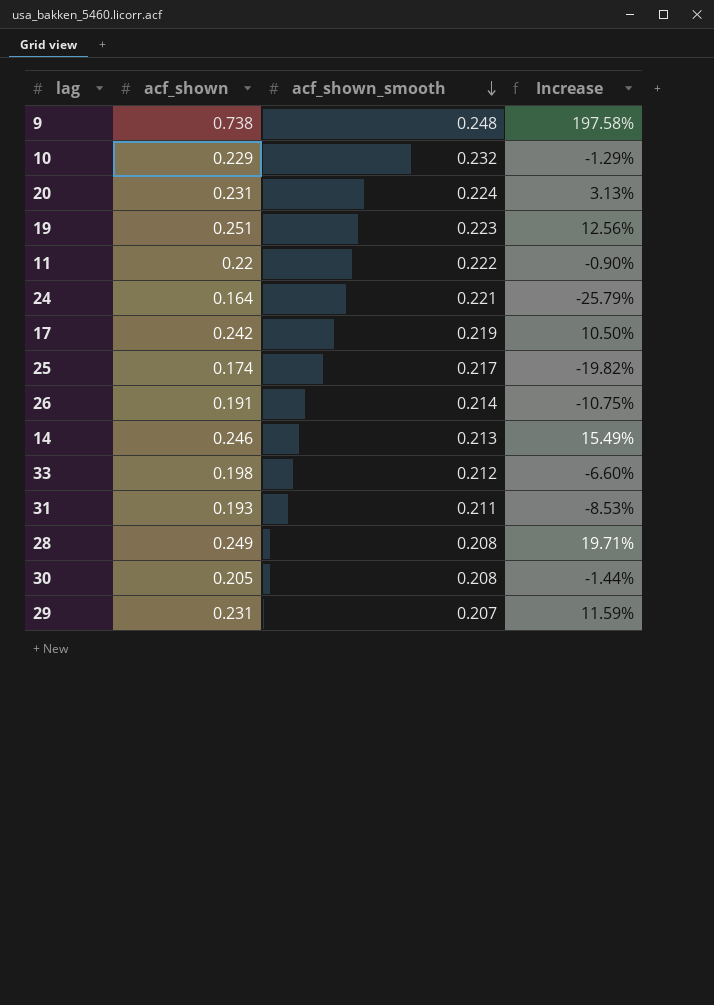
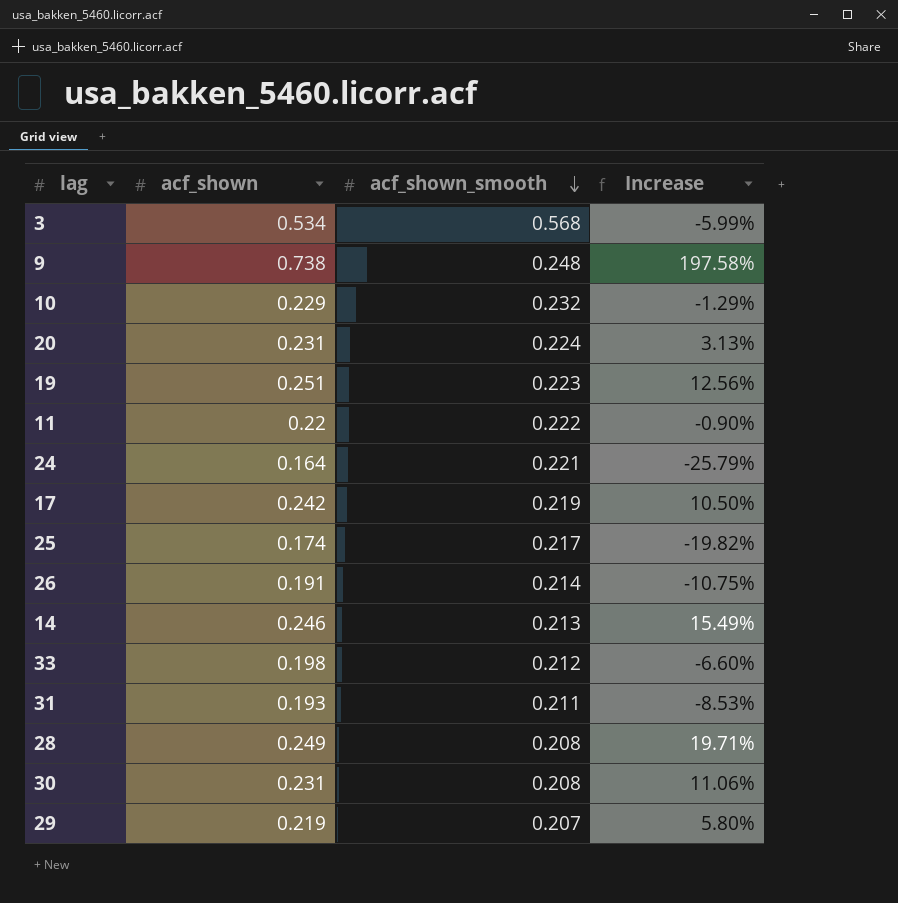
row 3: none -> 0.534 | 0.568 | -5.99%
30 | acf_shown: 0.205 -> 0.231
30 | Increase: -1.44% -> 11.06%
29 | acf_shown: 0.231 -> 0.219
29 | Increase: 11.59% -> 5.80%

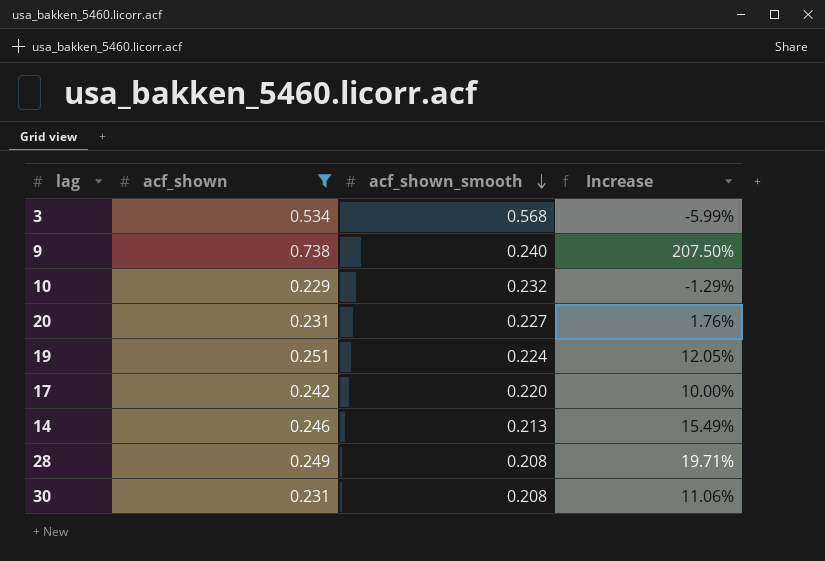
filter: none -> acf_shown >= 0.229
9 | acf_shown_smooth: 0.248 -> 0.240
9 | Increase: 197.58% -> 207.50%
20 | acf_shown_smooth: 0.224 -> 0.227
20 | Increase: 3.13% -> 1.76%
19 | acf_shown_smooth: 0.223 -> 0.224
19 | Increase: 12.56% -> 12.05%
17 | acf_shown_smooth: 0.219 -> 0.220
17 | Increase: 10.50% -> 10.00%

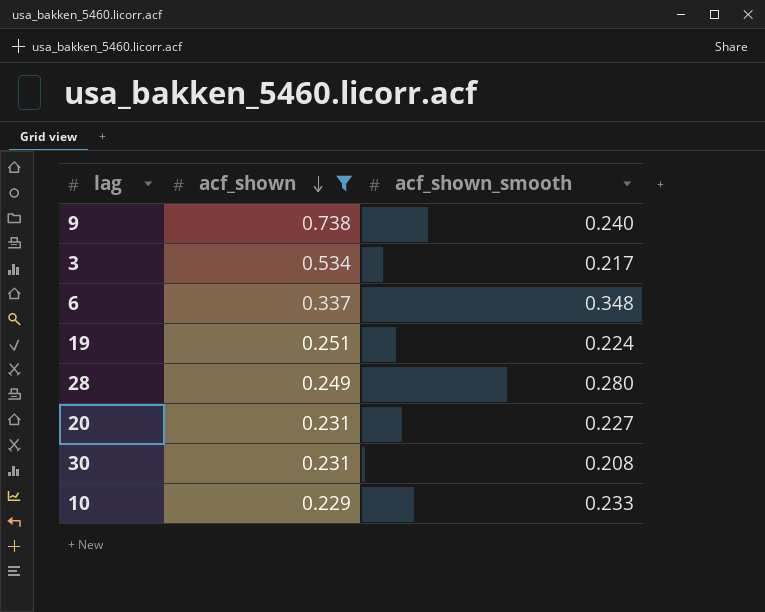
row order: acf_shown_smooth descending -> acf_shown descending
column Increase | formula: ([acf_shown] - [acf_shown_smooth]) / [acf_shown_smooth] -> none
row 17: 0.242 | 0.220 | 10.00% -> none
row 14: 0.246 | 0.213 | 15.49% -> none
3 | acf_shown_smooth: 0.568 -> 0.217
row 6: none -> 0.337 | 0.348
28 | acf_shown_smooth: 0.208 -> 0.280
10 | acf_shown_smooth: 0.232 -> 0.233

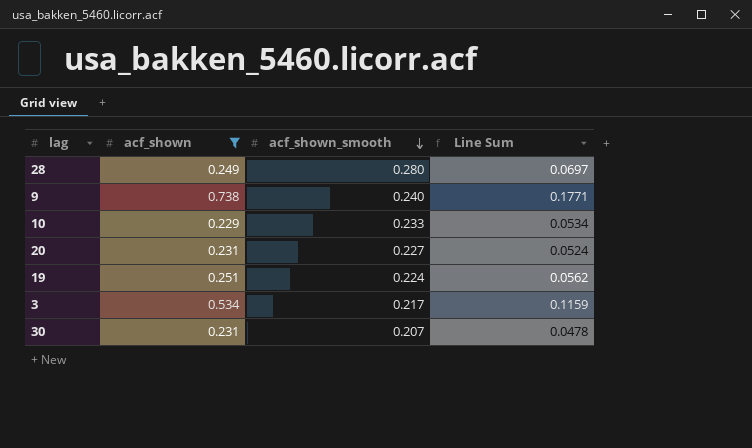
row order: acf_shown descending -> acf_shown_smooth descending
column Line Sum | formula: none -> [acf_shown] * [acf_shown_smooth]
row 6: 0.337 | 0.348 -> none
30 | acf_shown_smooth: 0.208 -> 0.207

